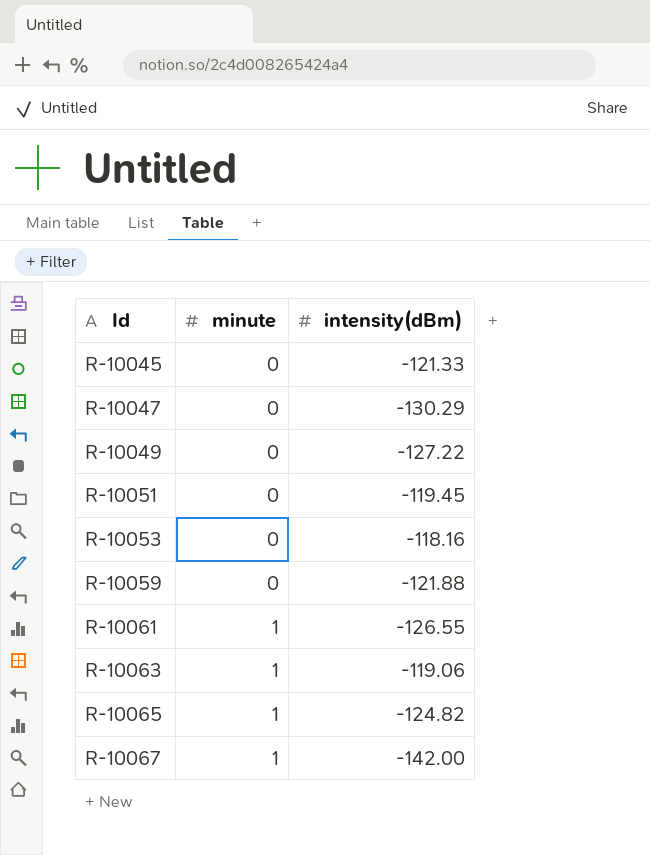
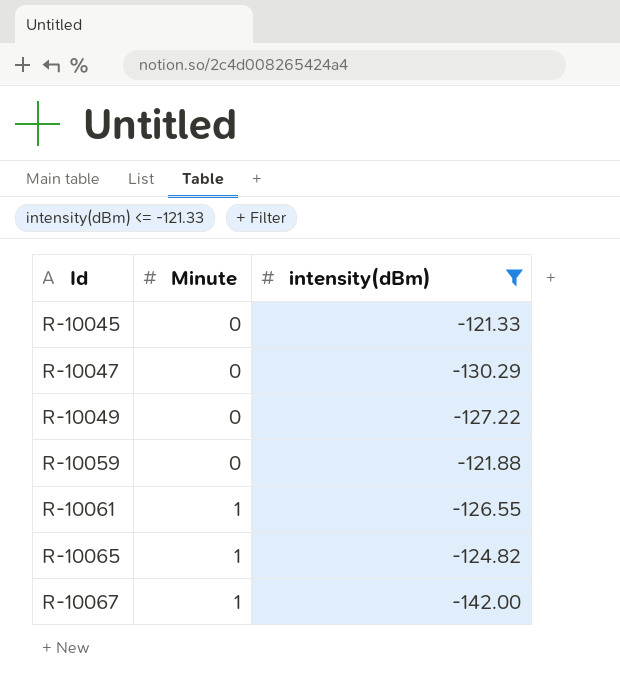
filter: none -> intensity(dBm) <= -121.33
column name: minute -> Minute

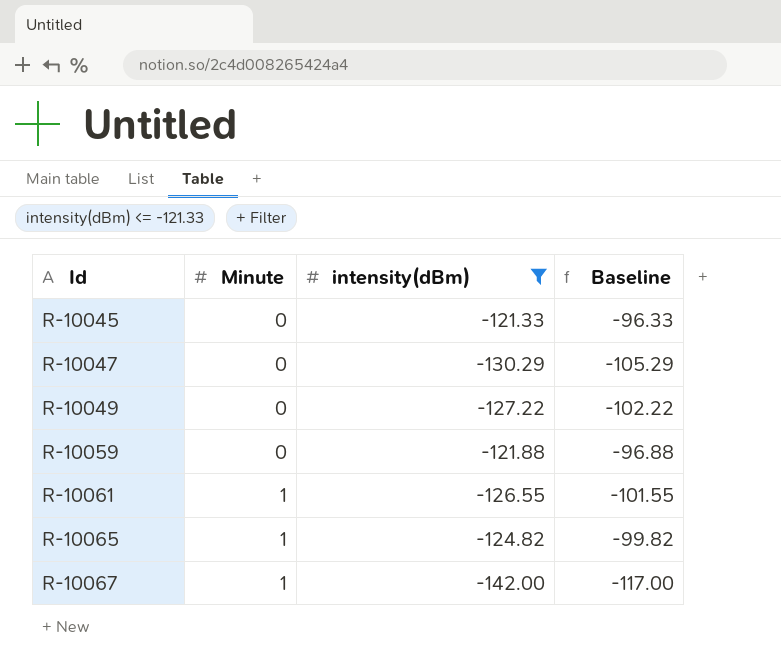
column Baseline | formula: none -> [intensity(dBm)] + 25

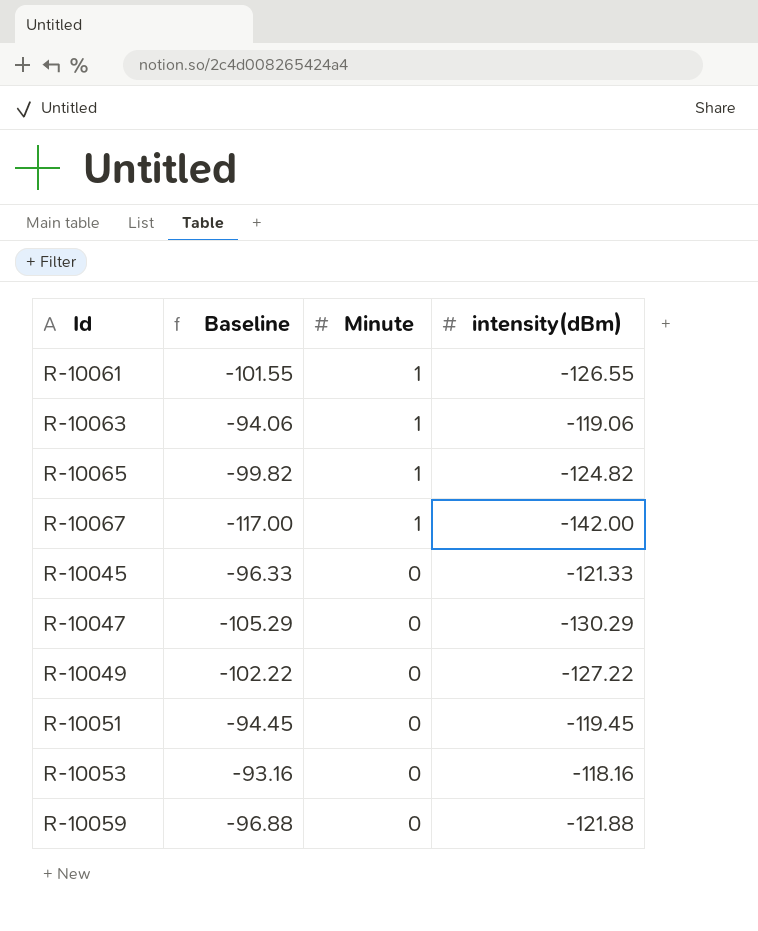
filter: intensity(dBm) <= -121.33 -> none
row order: Id ascending -> Minute descending
column Baseline | position: 4 -> 2

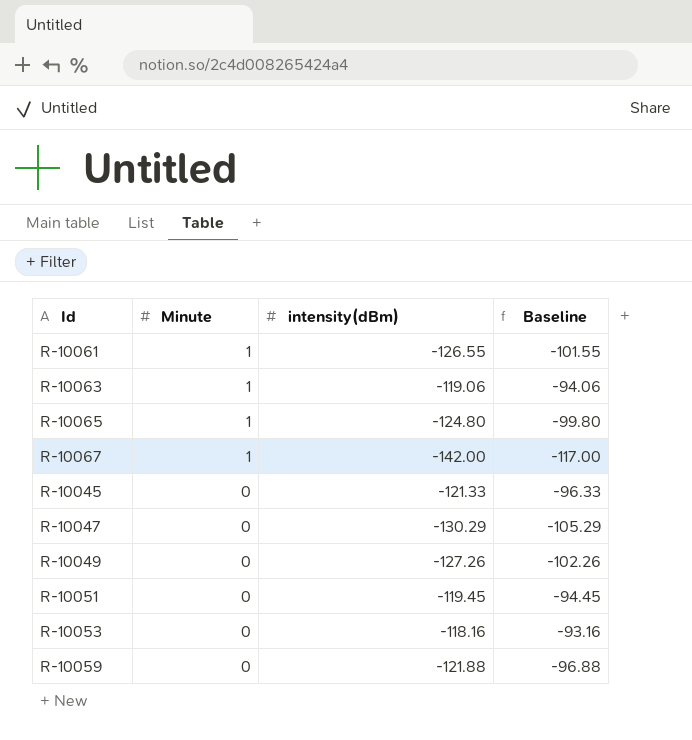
column Baseline | position: 2 -> 4
R-10065 | intensity(dBm): -124.82 -> -124.80
R-10065 | Baseline: -99.82 -> -99.80
R-10049 | intensity(dBm): -127.22 -> -127.26
R-10049 | Baseline: -102.22 -> -102.26

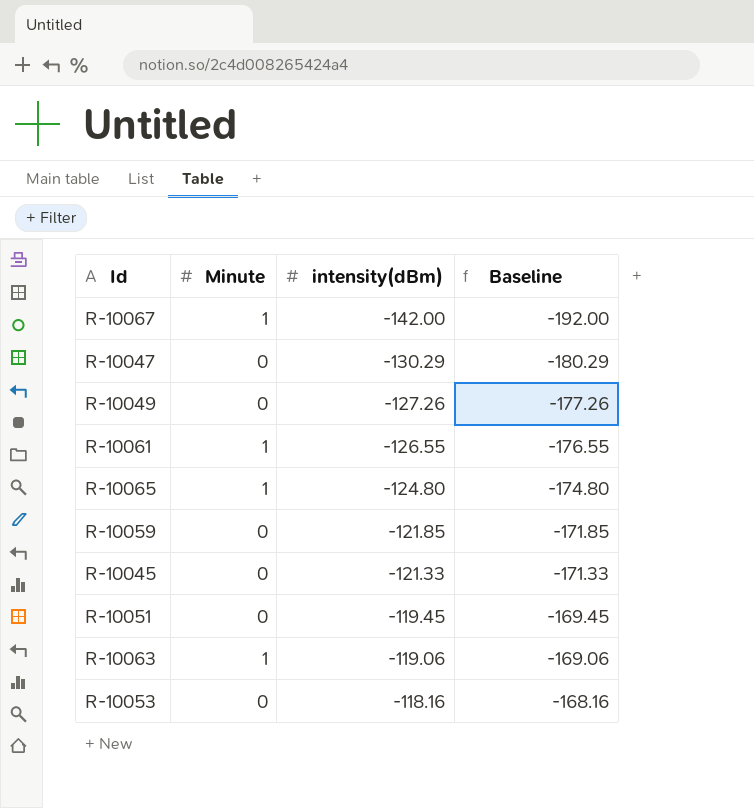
row order: Minute descending -> intensity(dBm) ascending
column Baseline | formula: [intensity(dBm)] + 25 -> [intensity(dBm)] - 50
R-10059 | intensity(dBm): -121.88 -> -121.85

